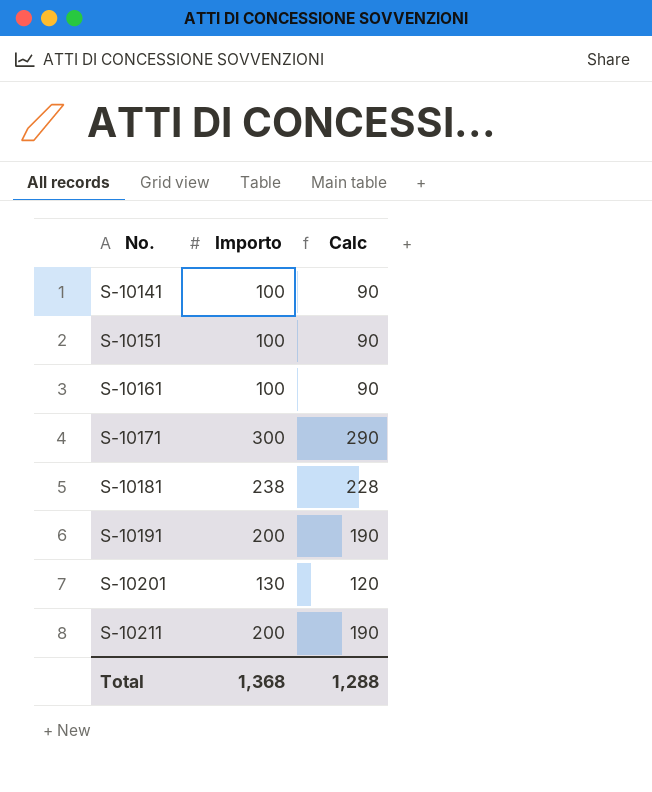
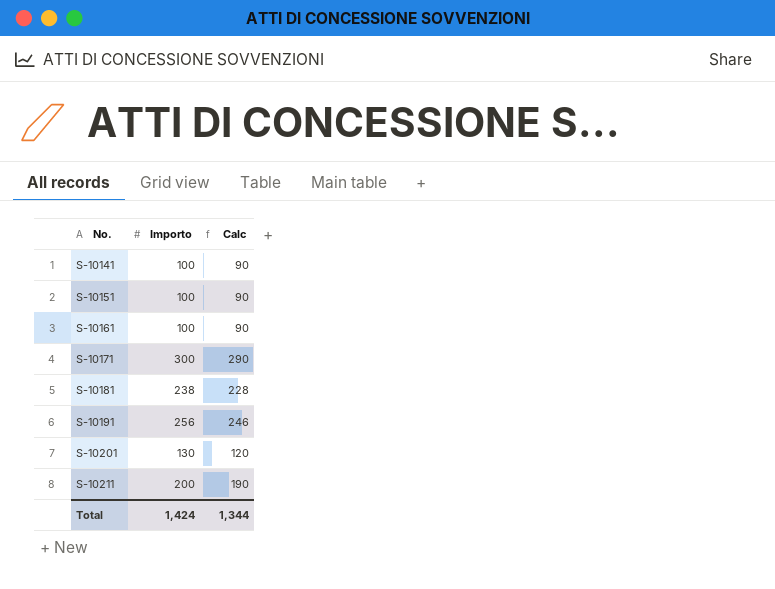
S-10191 | Importo: 200 -> 256
S-10191 | Calc: 190 -> 246
Total | Importo: 1,368 -> 1,424
Total | Calc: 1,288 -> 1,344

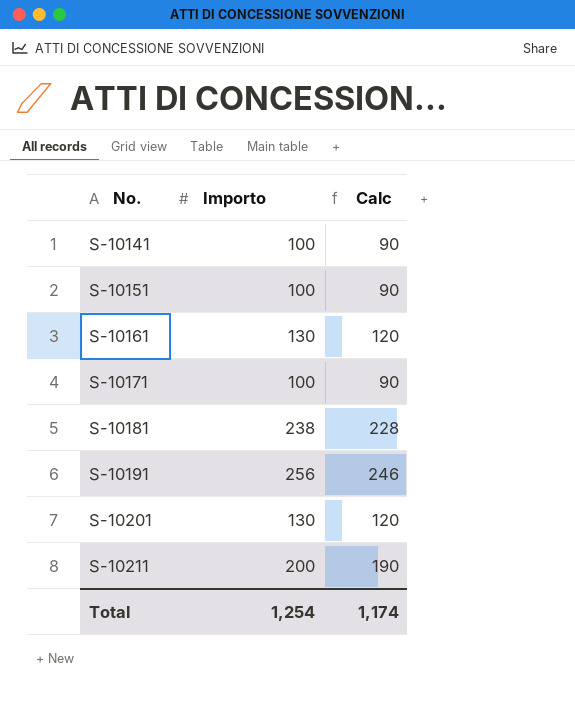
S-10161 | Importo: 100 -> 130
S-10161 | Calc: 90 -> 120
S-10171 | Importo: 300 -> 100
S-10171 | Calc: 290 -> 90
Total | Importo: 1,424 -> 1,254
Total | Calc: 1,344 -> 1,174

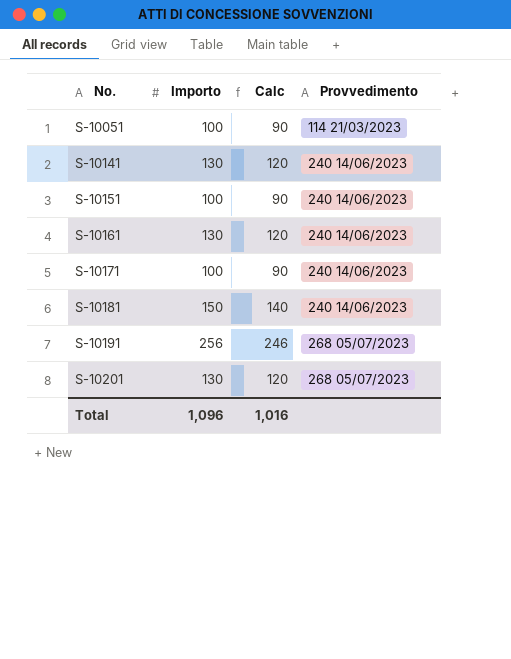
column Provvedimento | position: none -> 4
row S-10211: 200 | 190 -> none
row S-10051: none -> 100 | 90 | 114 21/03/2023
S-10141 | Importo: 100 -> 130
S-10141 | Calc: 90 -> 120
S-10181 | Importo: 238 -> 150
S-10181 | Calc: 228 -> 140
Total | Importo: 1,254 -> 1,096
Total | Calc: 1,174 -> 1,016

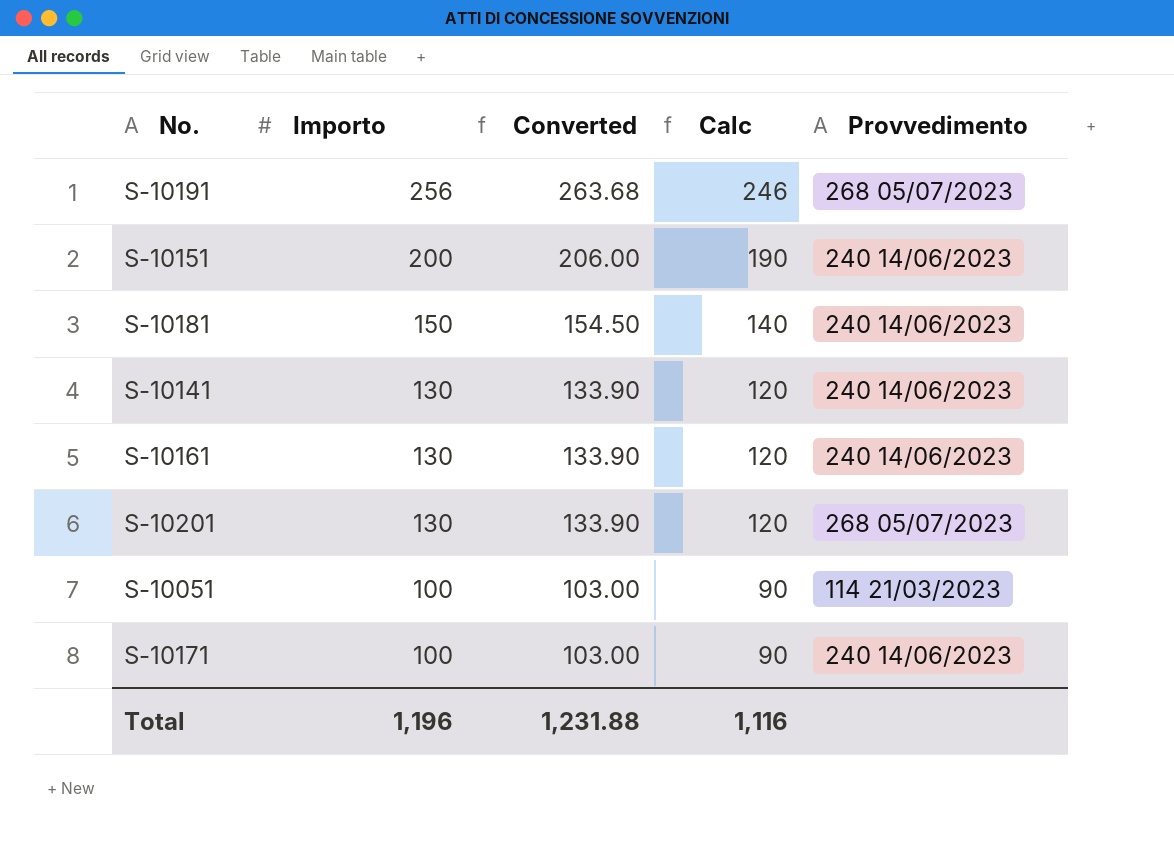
row order: No. ascending -> Importo descending
column Converted | formula: none -> [Importo] * 1.03
S-10151 | Importo: 100 -> 200
S-10151 | Calc: 90 -> 190
Total | Importo: 1,096 -> 1,196
Total | Calc: 1,016 -> 1,116

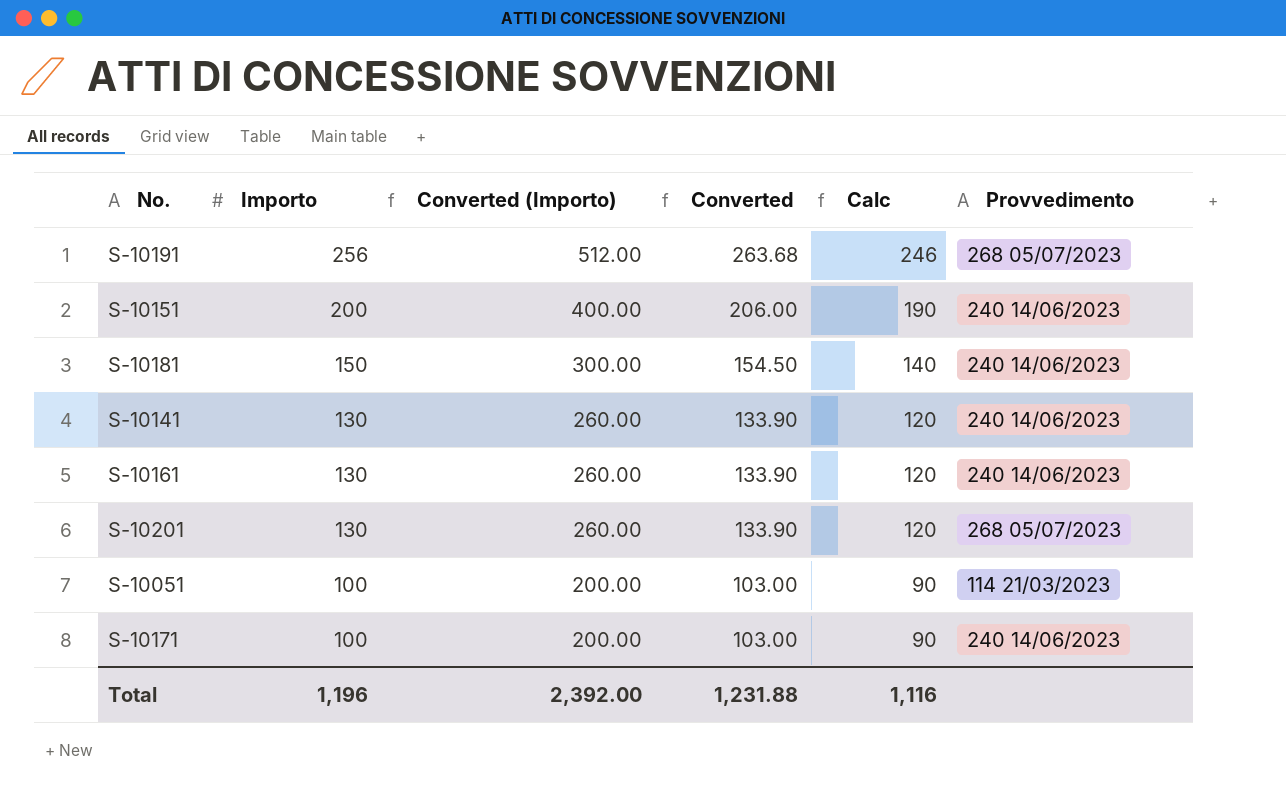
column Converted (Importo) | formula: none -> [Importo] * 2

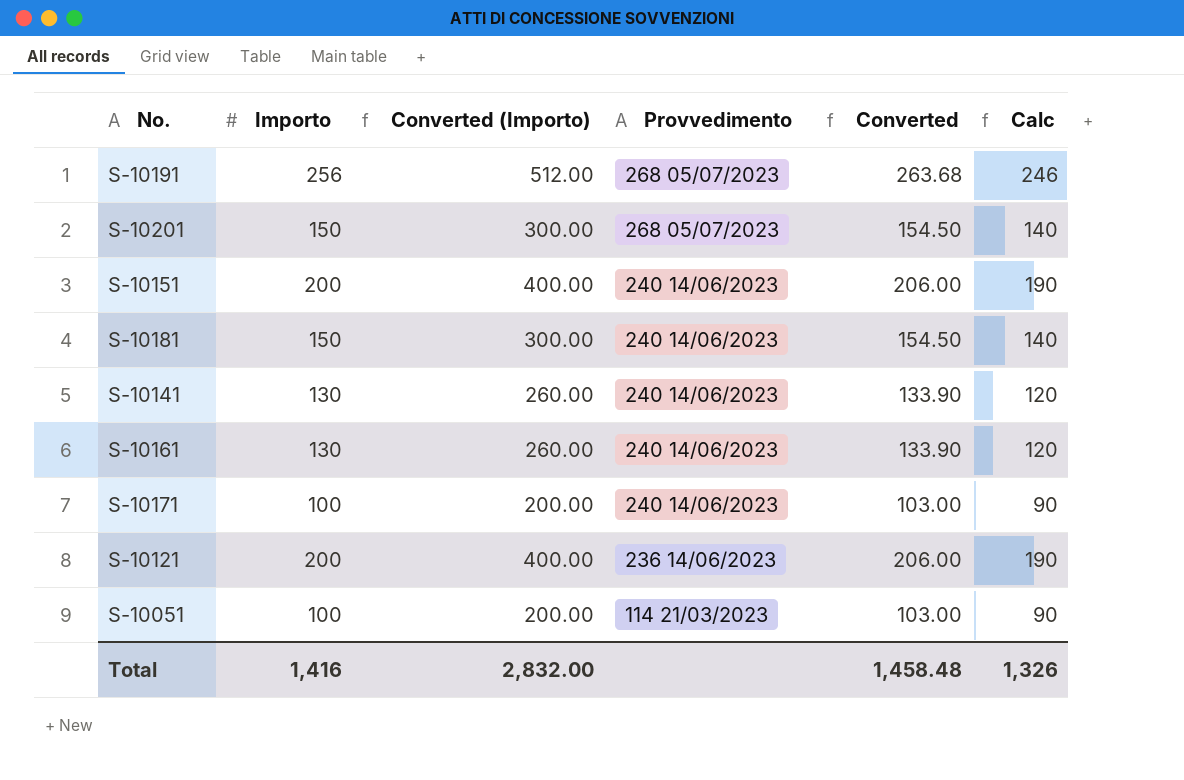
row order: Importo descending -> Provvedimento descending
column Provvedimento | position: 6 -> 4
S-10201 | Importo: 130 -> 150
S-10201 | Converted (Importo): 260.00 -> 300.00
S-10201 | Converted: 133.90 -> 154.50
S-10201 | Calc: 120 -> 140
row S-10121: none -> 200 | 400.00 | 236 14/06/2023 | 206.00 | 190
Total | Importo: 1,196 -> 1,416
Total | Converted (Importo): 2,392.00 -> 2,832.00
Total | Converted: 1,231.88 -> 1,458.48
Total | Calc: 1,116 -> 1,326

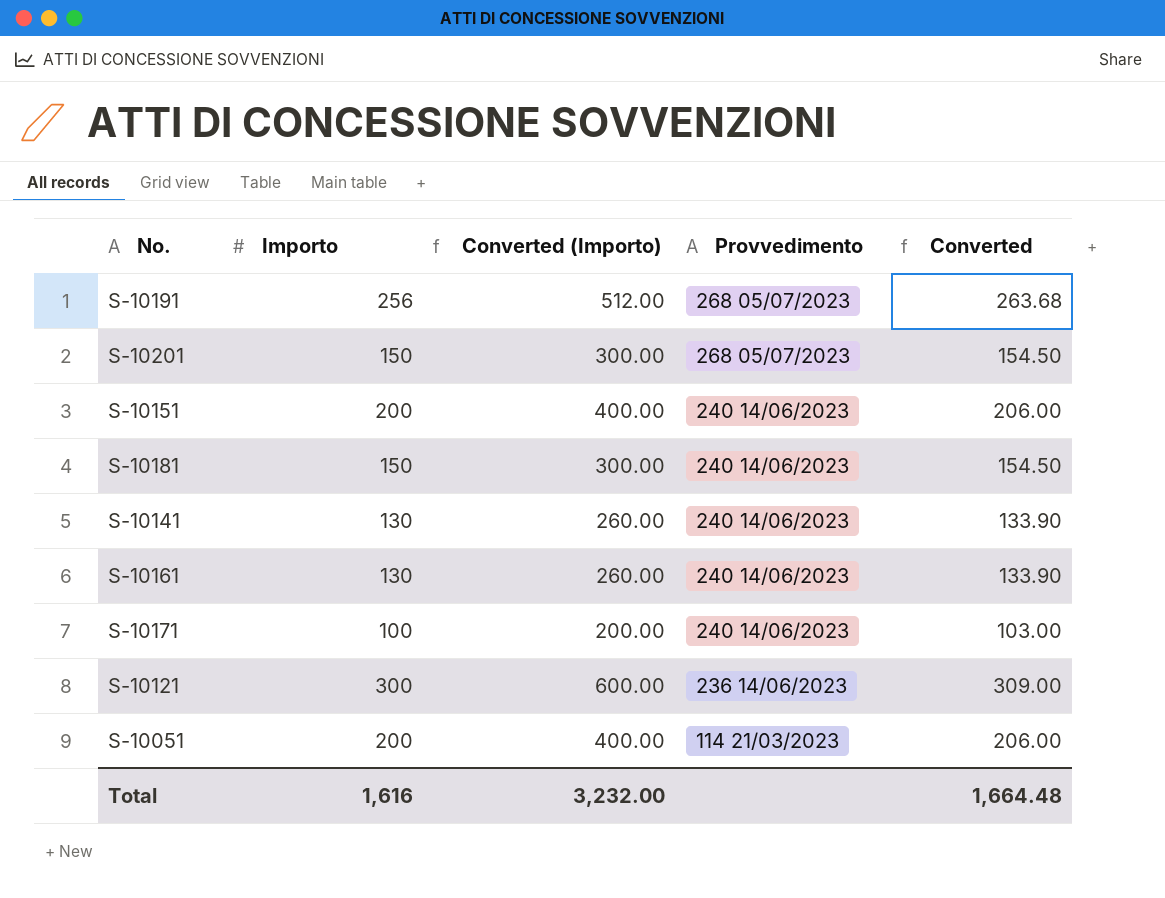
column Calc | formula: [Importo] - 10 -> none
S-10121 | Importo: 200 -> 300
S-10121 | Converted (Importo): 400.00 -> 600.00
S-10121 | Converted: 206.00 -> 309.00
S-10051 | Importo: 100 -> 200
S-10051 | Converted (Importo): 200.00 -> 400.00
S-10051 | Converted: 103.00 -> 206.00
Total | Importo: 1,416 -> 1,616
Total | Converted (Importo): 2,832.00 -> 3,232.00
Total | Converted: 1,458.48 -> 1,664.48

